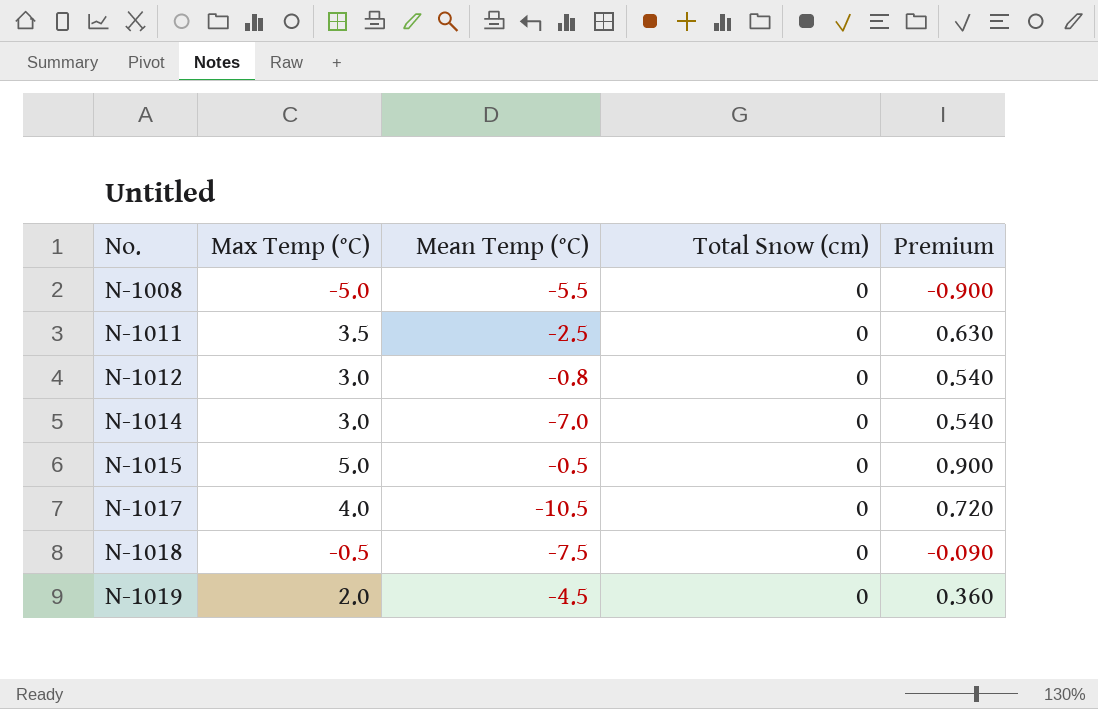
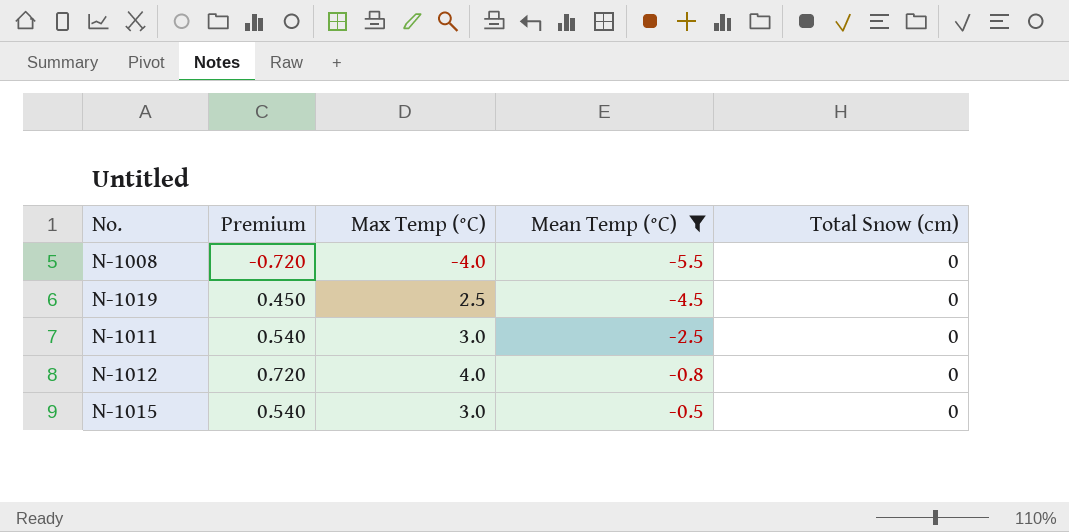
filter: none -> Mean Temp (°C) >= -5.5
row order: No. ascending -> Mean Temp (°C) ascending
column Premium | position: 5 -> 2
N-1008 | Premium: -0.900 -> -0.720
N-1008 | Max Temp (°C): -5.0 -> -4.0
N-1019 | Premium: 0.360 -> 0.450
N-1019 | Max Temp (°C): 2.0 -> 2.5
N-1011 | Premium: 0.630 -> 0.540
N-1011 | Max Temp (°C): 3.5 -> 3.0
N-1012 | Premium: 0.540 -> 0.720
N-1012 | Max Temp (°C): 3.0 -> 4.0
N-1015 | Premium: 0.900 -> 0.540
N-1015 | Max Temp (°C): 5.0 -> 3.0

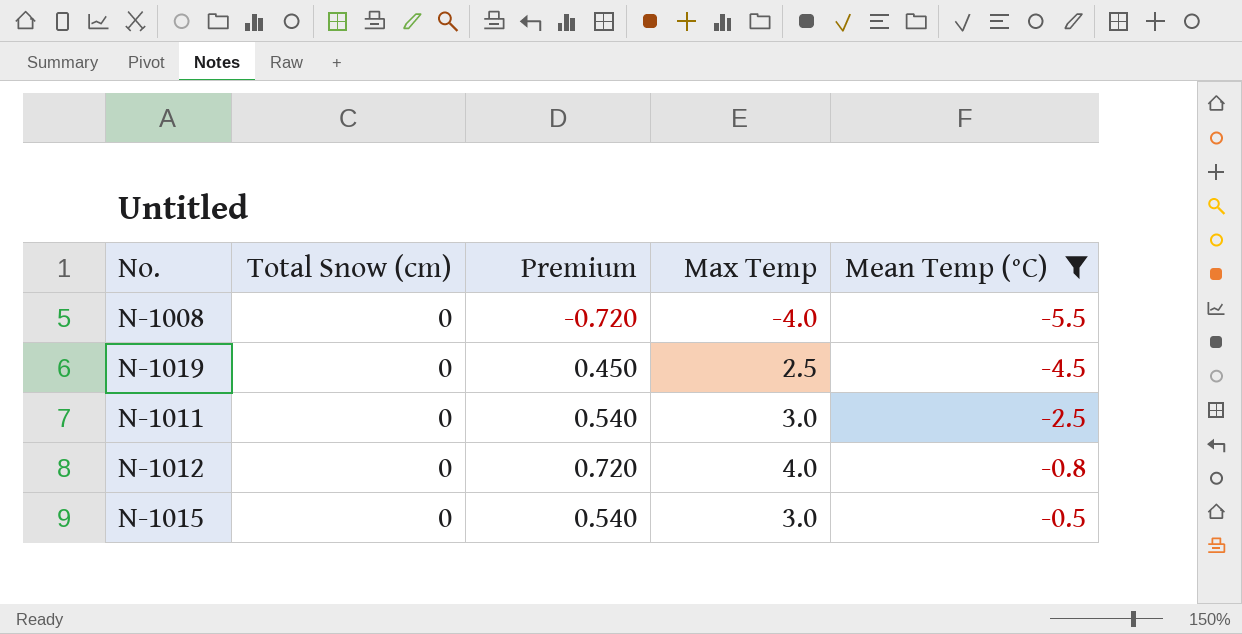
column Total Snow (cm) | position: 5 -> 2
column name: Max Temp (°C) -> Max Temp

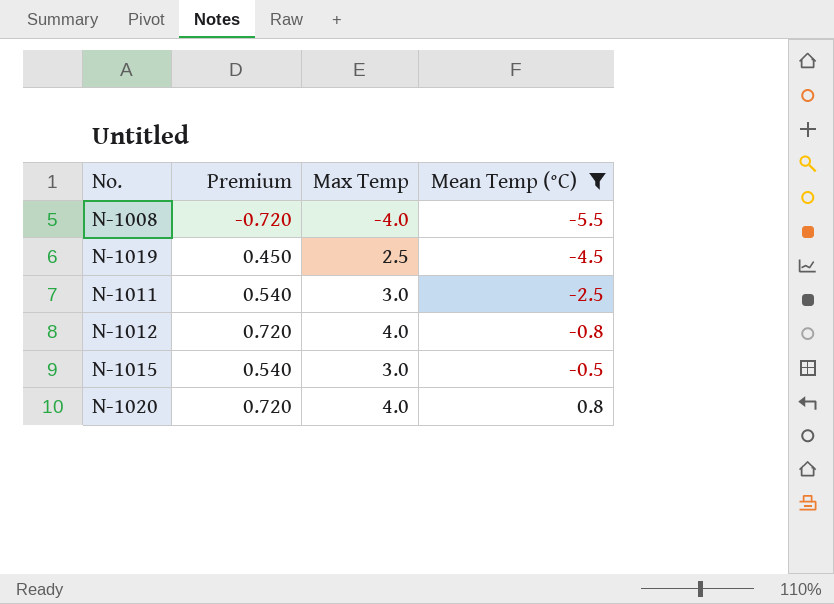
column Total Snow (cm) | position: 2 -> none
row N-1020: none -> 0.720 | 4.0 | 0.8

